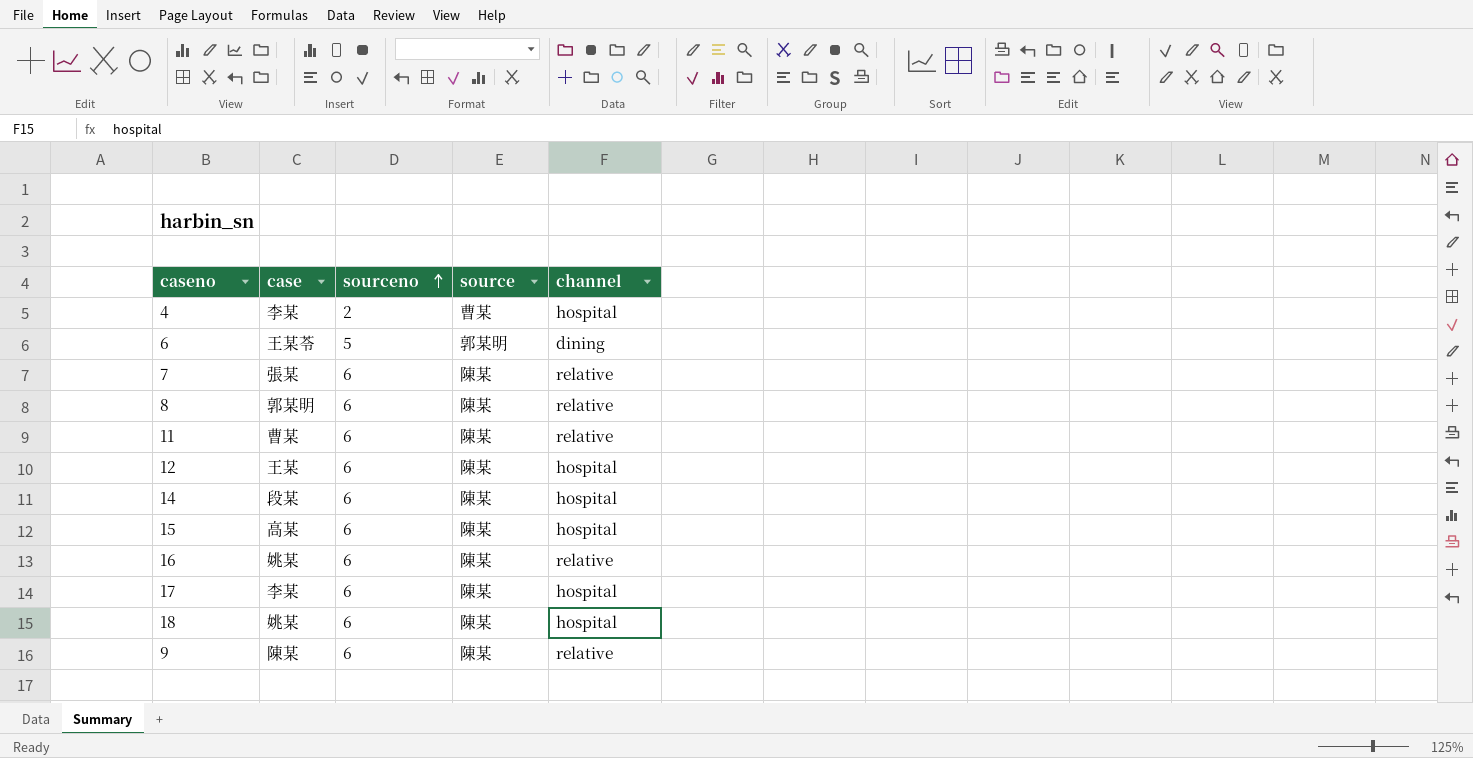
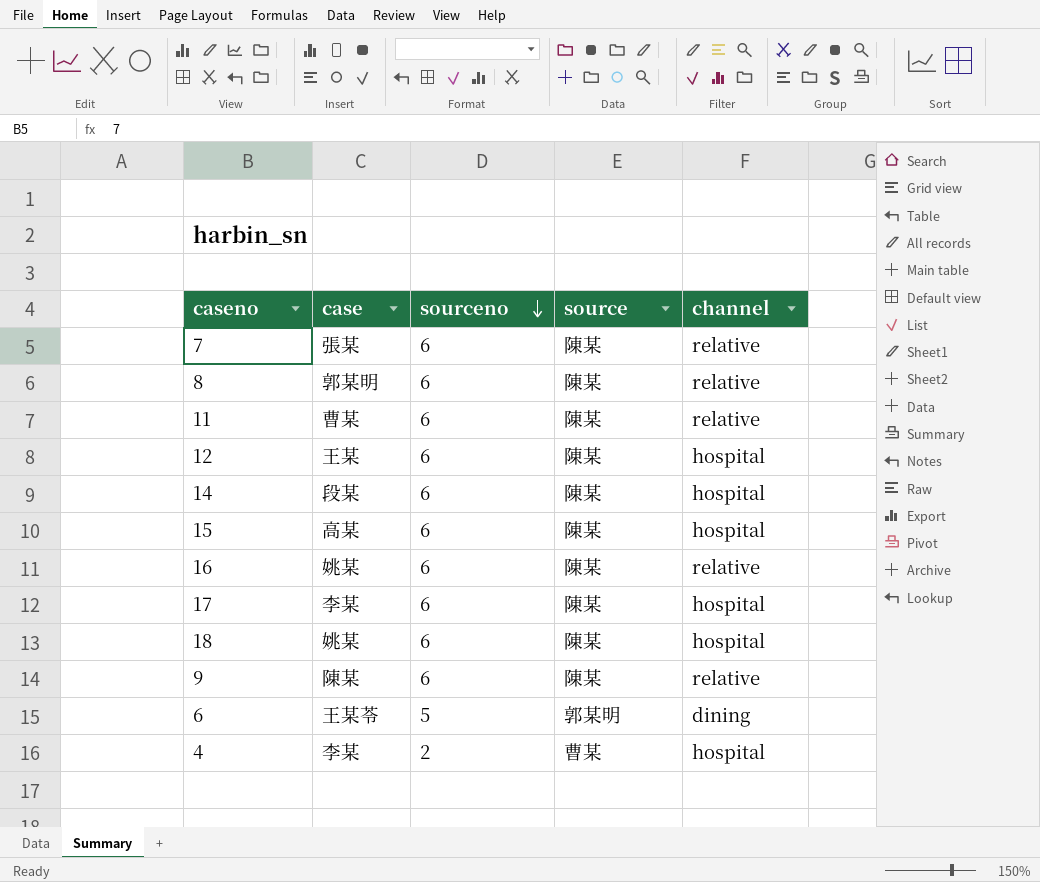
row order: sourceno ascending -> sourceno descending

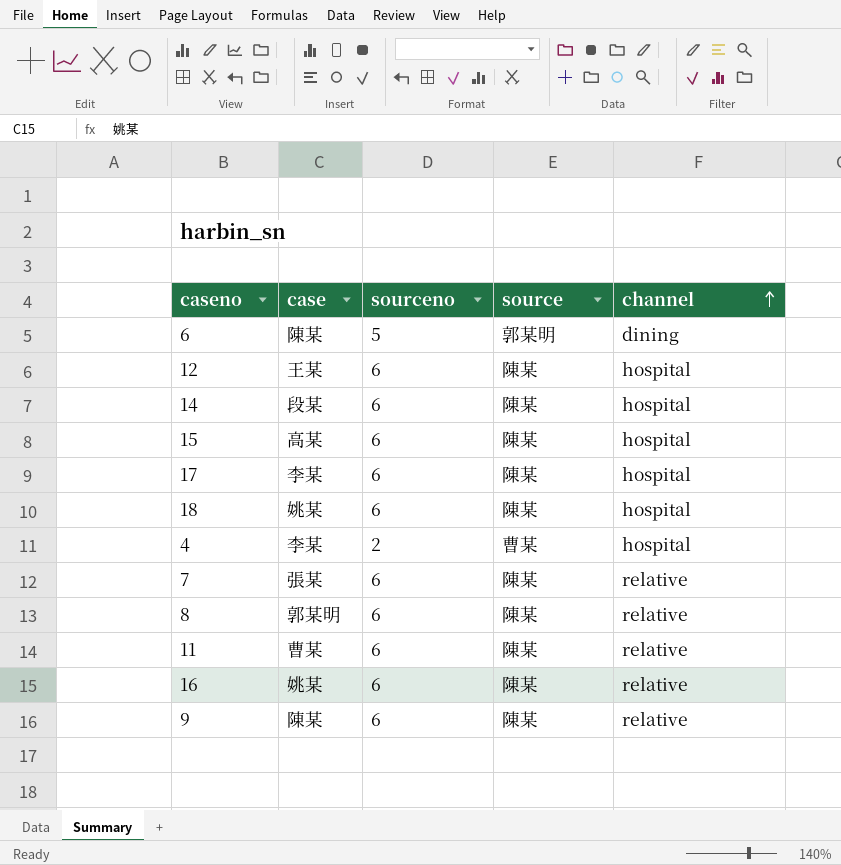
row order: sourceno descending -> channel ascending
6 | case: 王某苓 -> 陳某

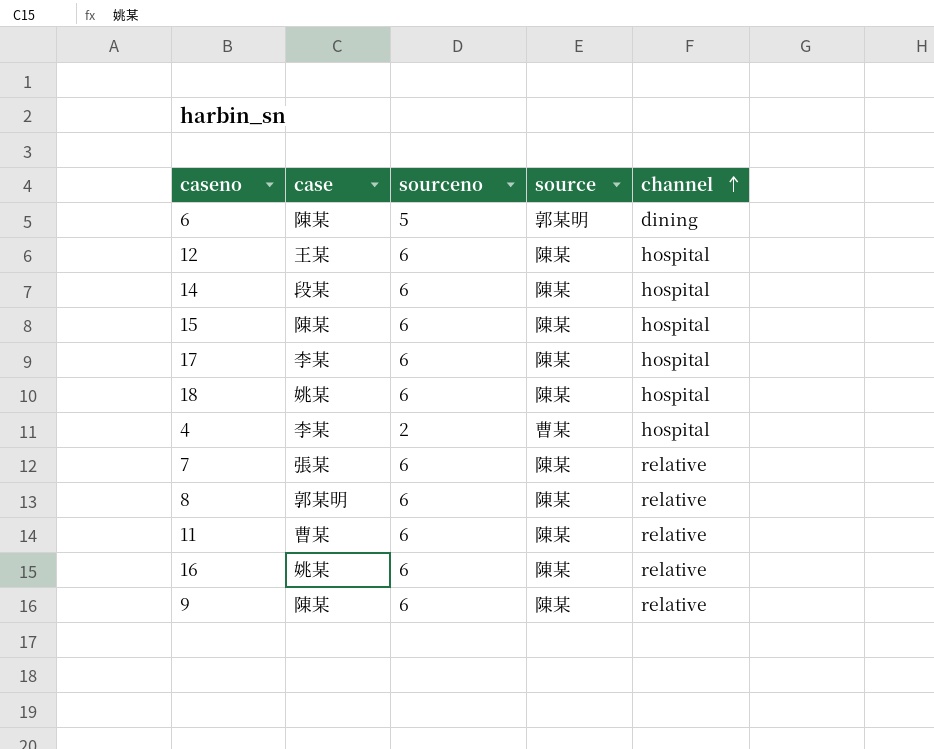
15 | case: 高某 -> 陳某

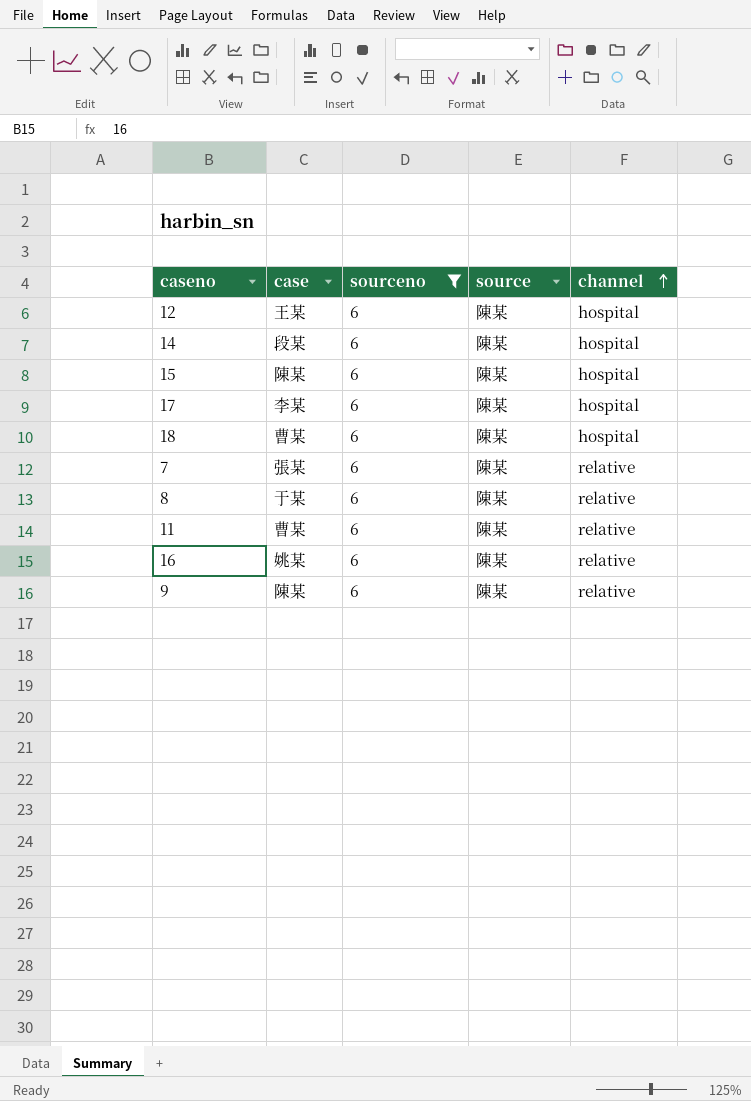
filter: none -> sourceno = 6
18 | case: 姚某 -> 曹某
8 | case: 郭某明 -> 于某

